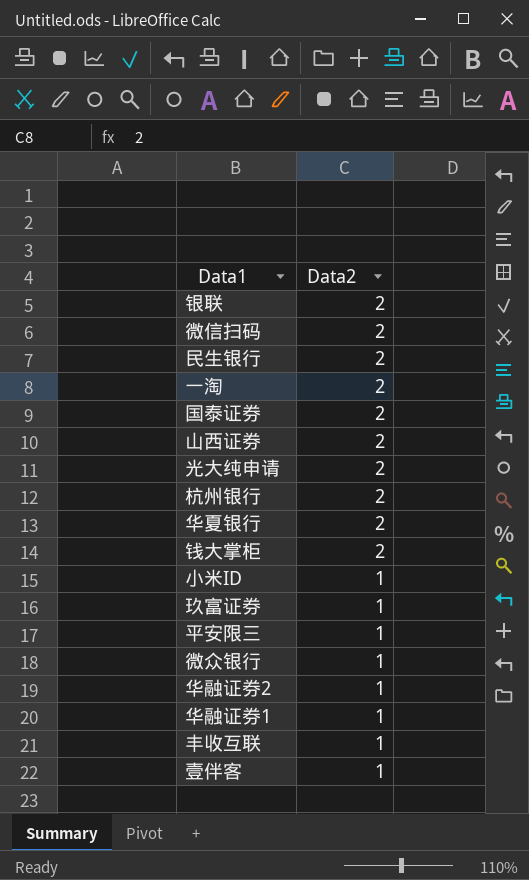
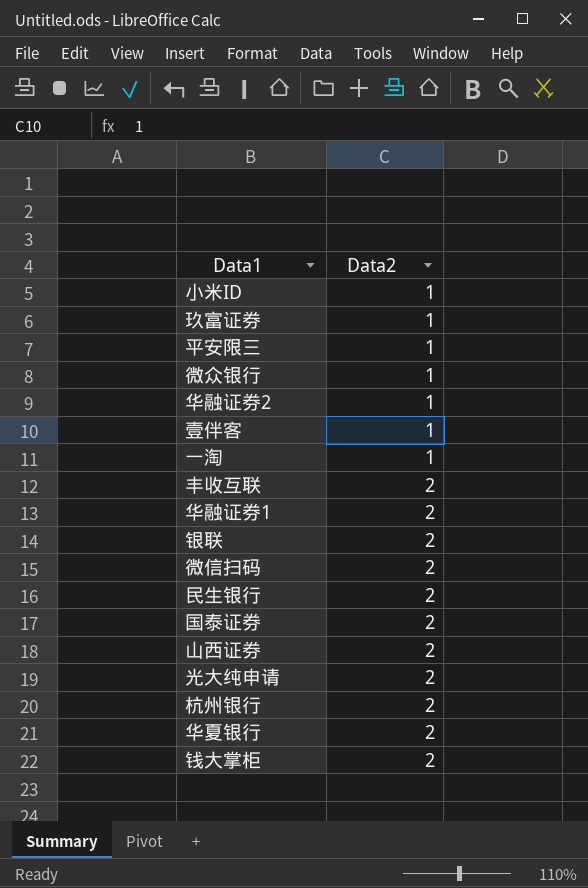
row order: Data2 descending -> Data2 ascending
一淘 | Data2: 2 -> 1
丰收互联 | Data2: 1 -> 2
华融证券1 | Data2: 1 -> 2

